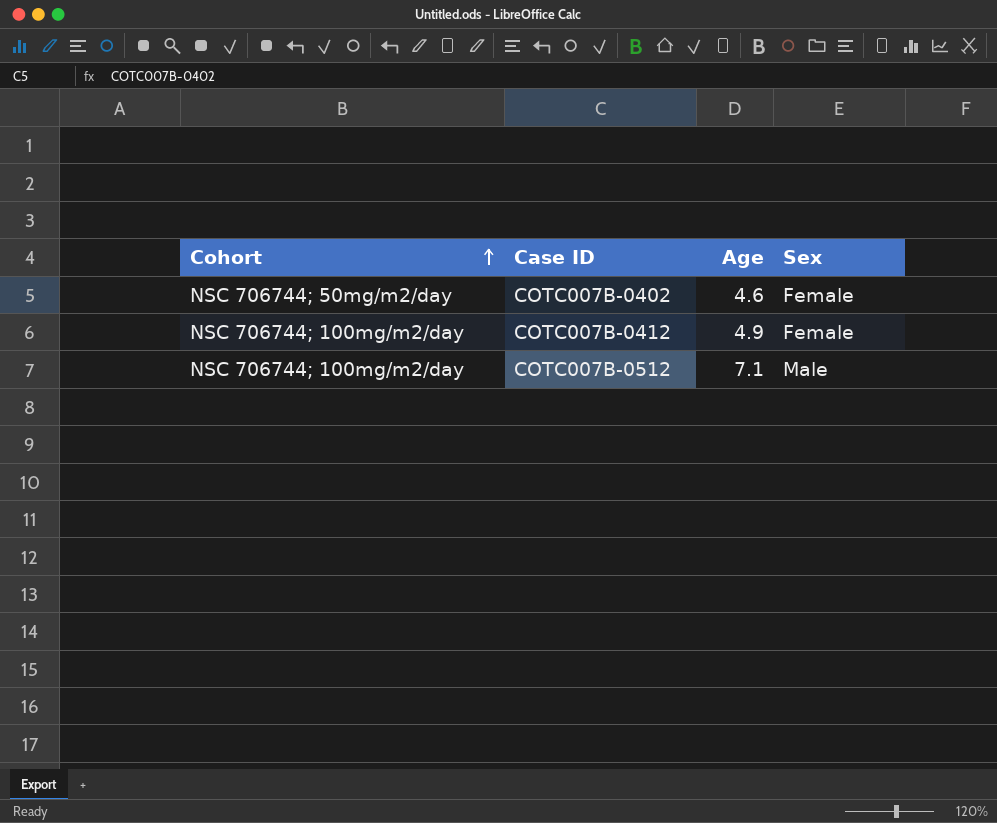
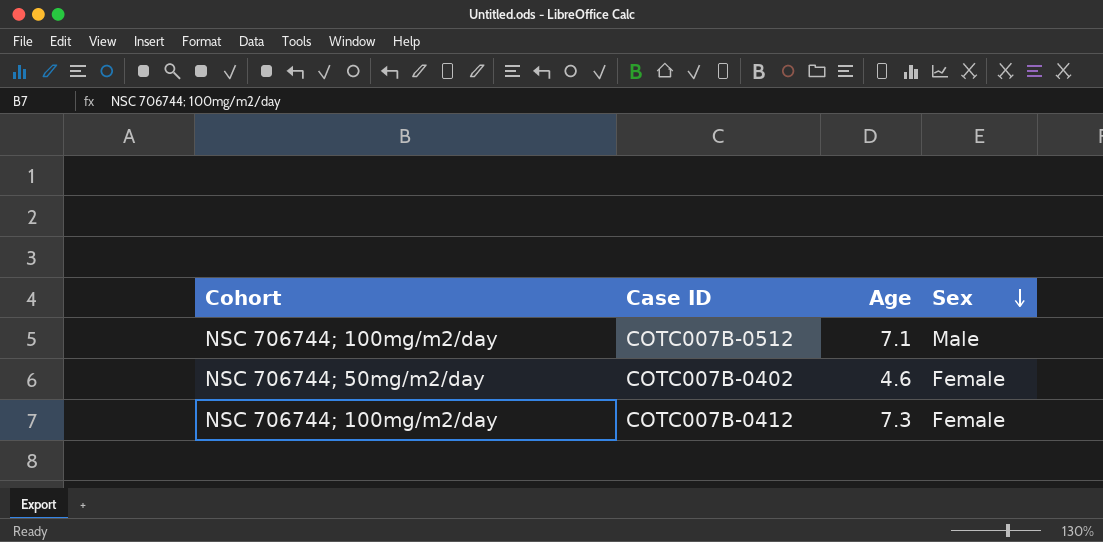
row order: Cohort ascending -> Sex descending
COTC007B-0412 | Age: 4.9 -> 7.3

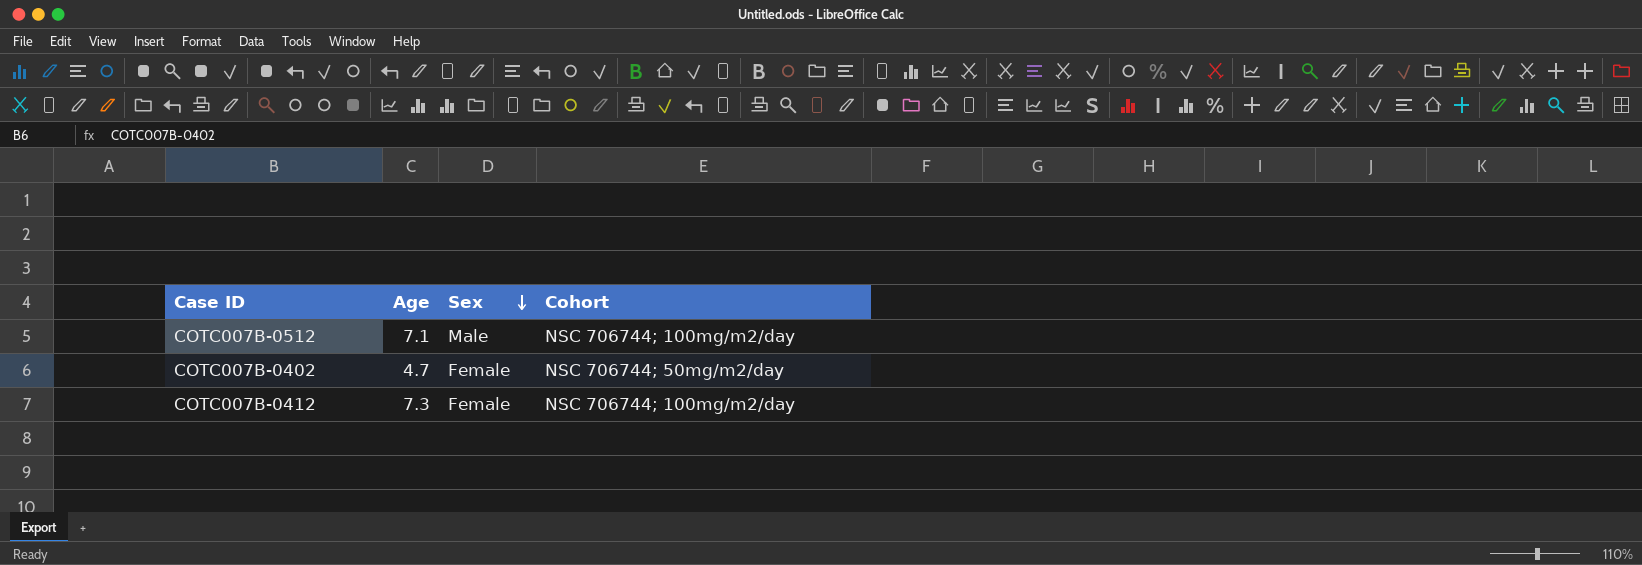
column Cohort | position: 1 -> 4
COTC007B-0402 | Age: 4.6 -> 4.7

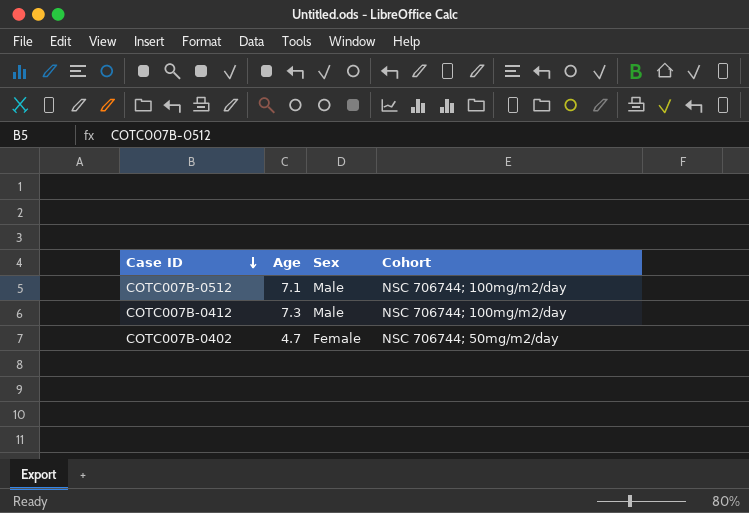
row order: Sex descending -> Case ID descending
COTC007B-0412 | Sex: Female -> Male

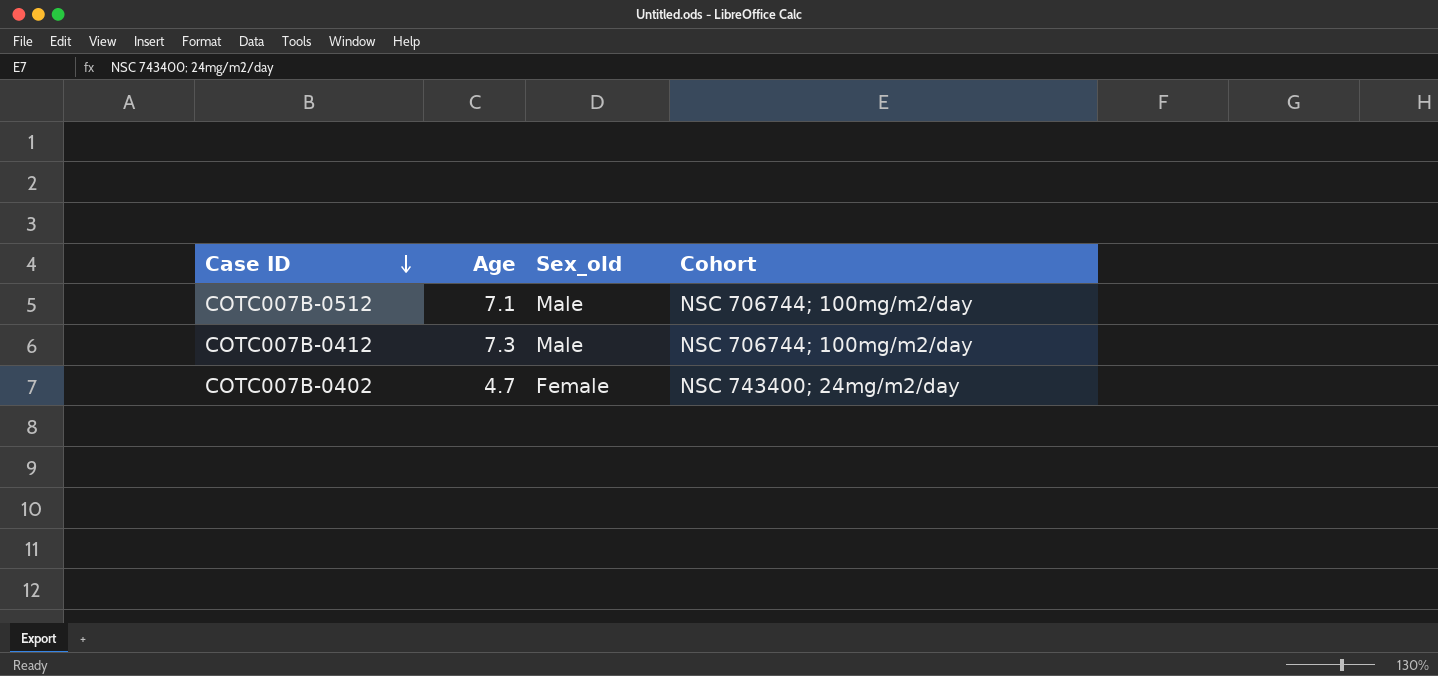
column name: Sex -> Sex_old
COTC007B-0402 | Cohort: NSC 706744; 50mg/m2/day -> NSC 743400; 24mg/m2/day

